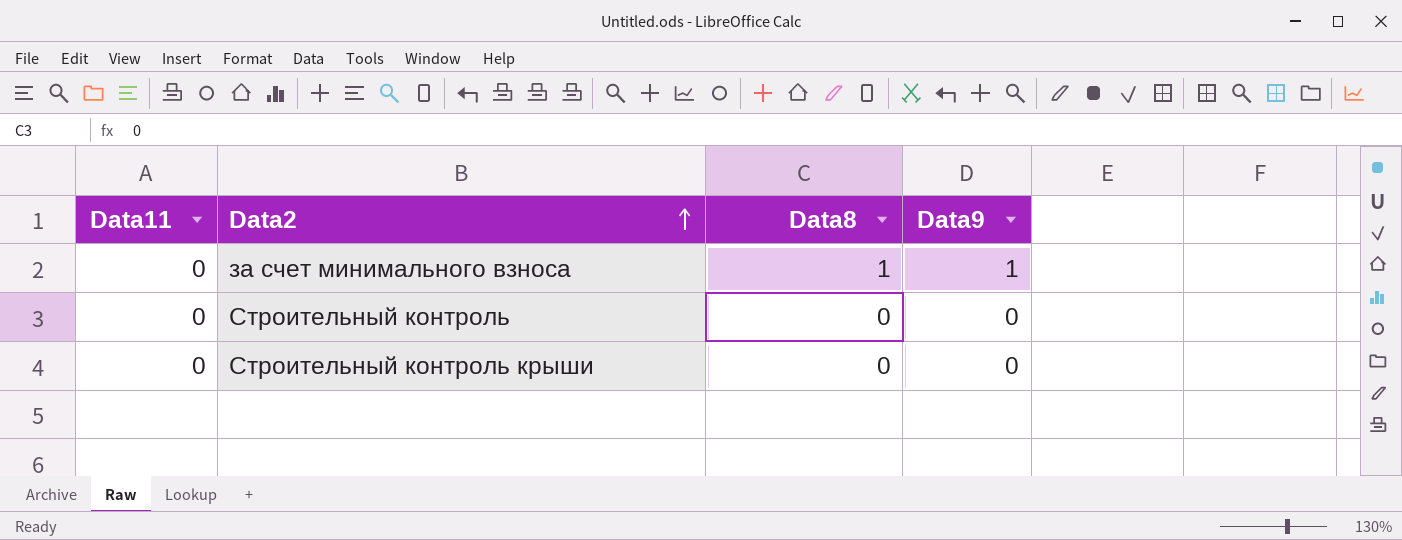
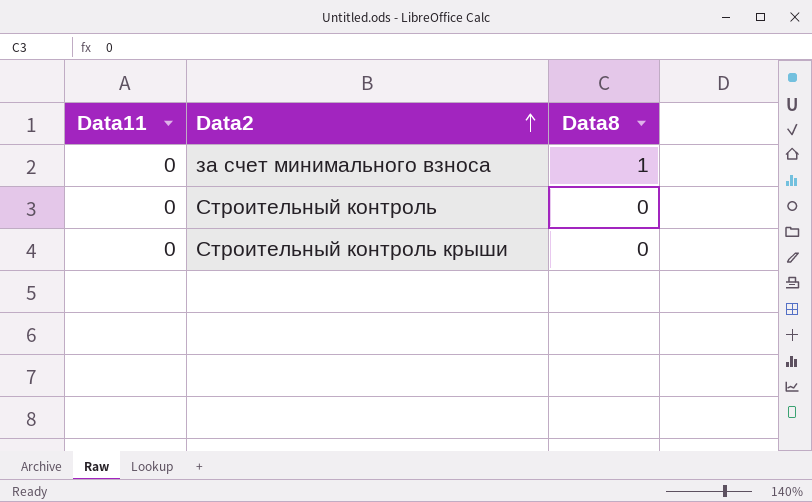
column Data9 | position: 4 -> none

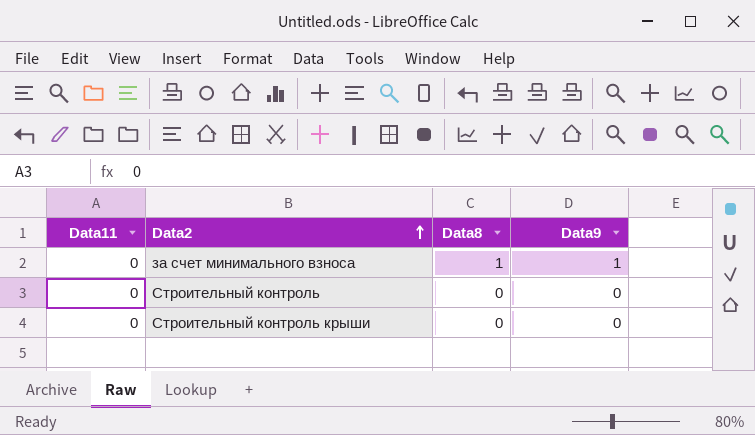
column Data9 | position: none -> 4

